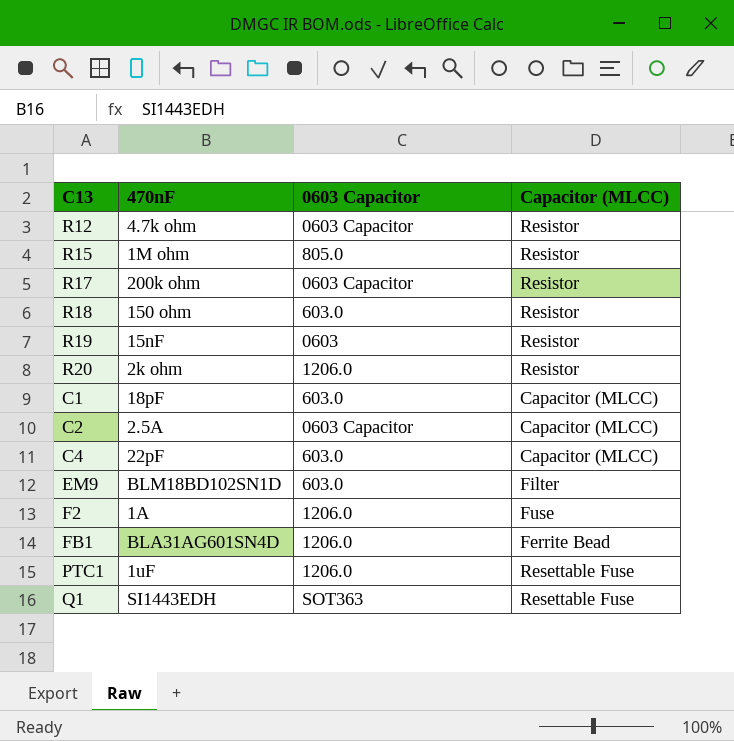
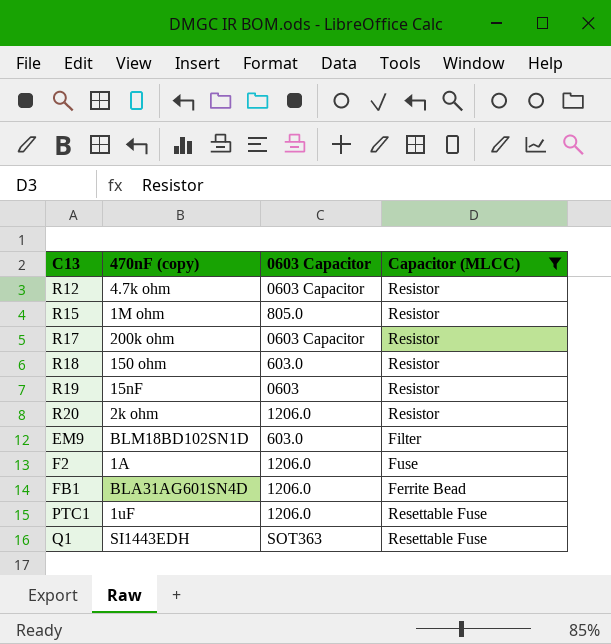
filter: none -> Capacitor (MLCC) != Capacitor (MLCC)
column name: 470nF -> 470nF (copy)

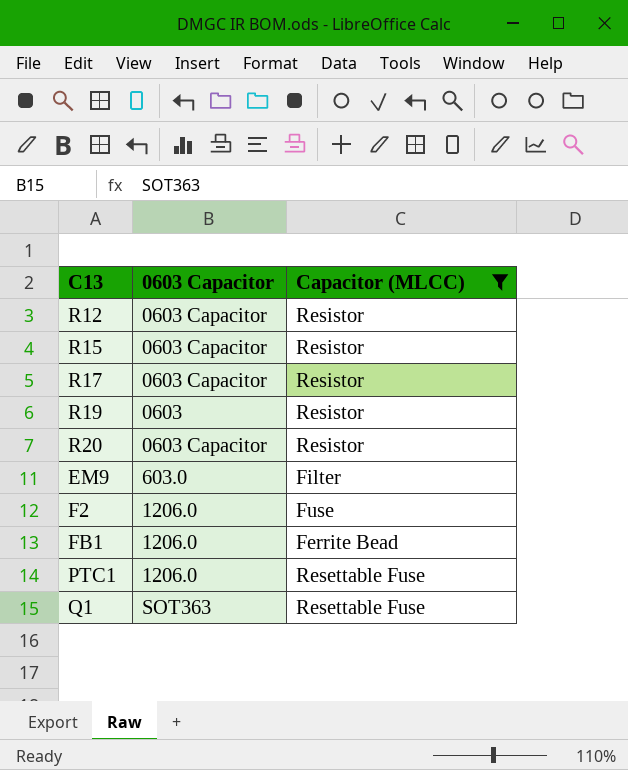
column 470nF (copy) | position: 2 -> none
row R18: 150 ohm | 603.0 | Resistor -> none
R15 | 0603 Capacitor: 805.0 -> 0603 Capacitor
R20 | 0603 Capacitor: 1206.0 -> 0603 Capacitor

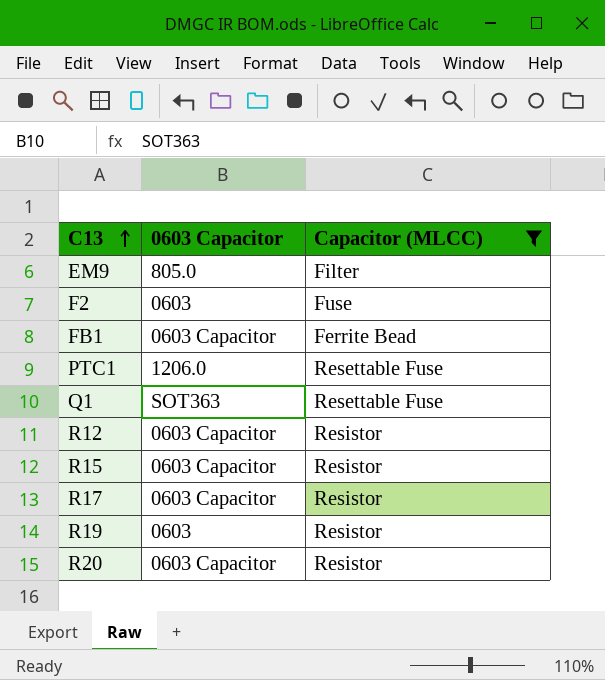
row order: none -> C13 ascending
EM9 | 0603 Capacitor: 603.0 -> 805.0
F2 | 0603 Capacitor: 1206.0 -> 0603
FB1 | 0603 Capacitor: 1206.0 -> 0603 Capacitor

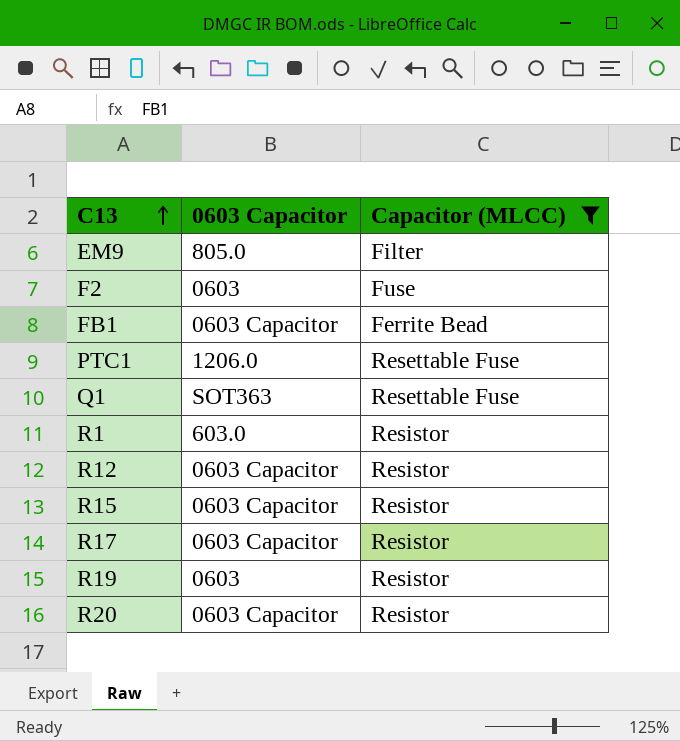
row R1: none -> 603.0 | Resistor

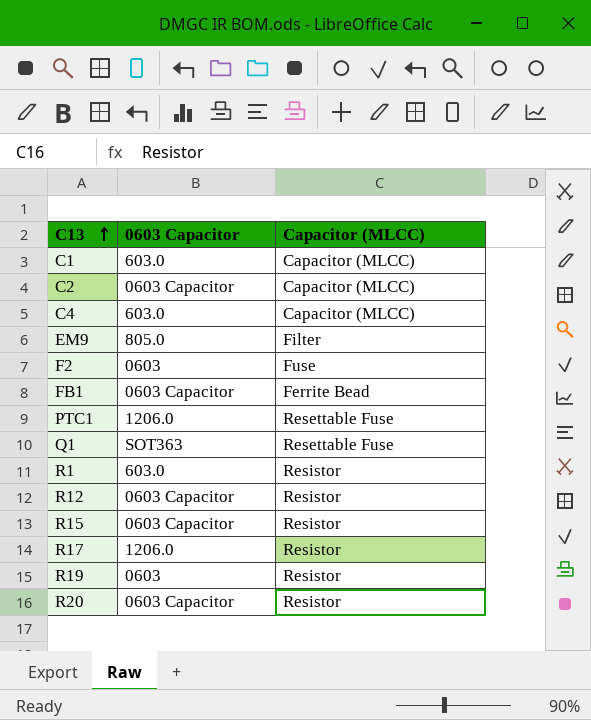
filter: Capacitor (MLCC) != Capacitor (MLCC) -> none
R17 | 0603 Capacitor: 0603 Capacitor -> 1206.0

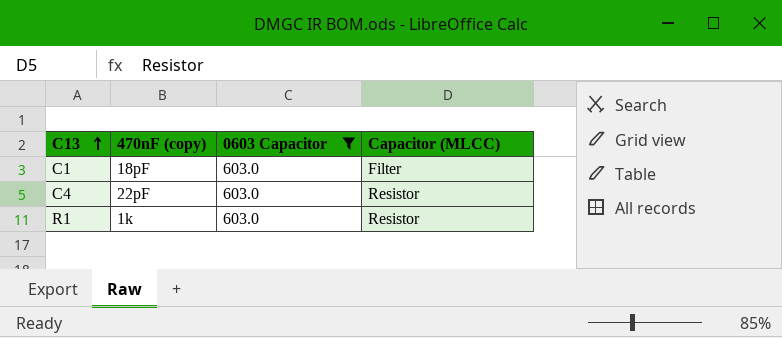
filter: none -> 0603 Capacitor = 603.0
column 470nF (copy) | position: none -> 2
C1 | Capacitor (MLCC): Capacitor (MLCC) -> Filter
C4 | Capacitor (MLCC): Capacitor (MLCC) -> Resistor

